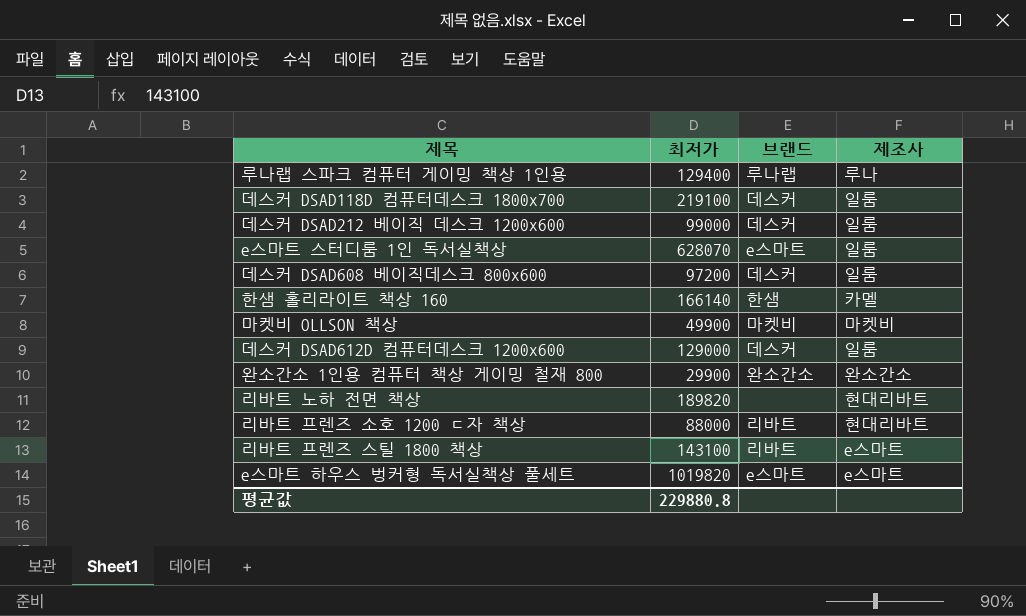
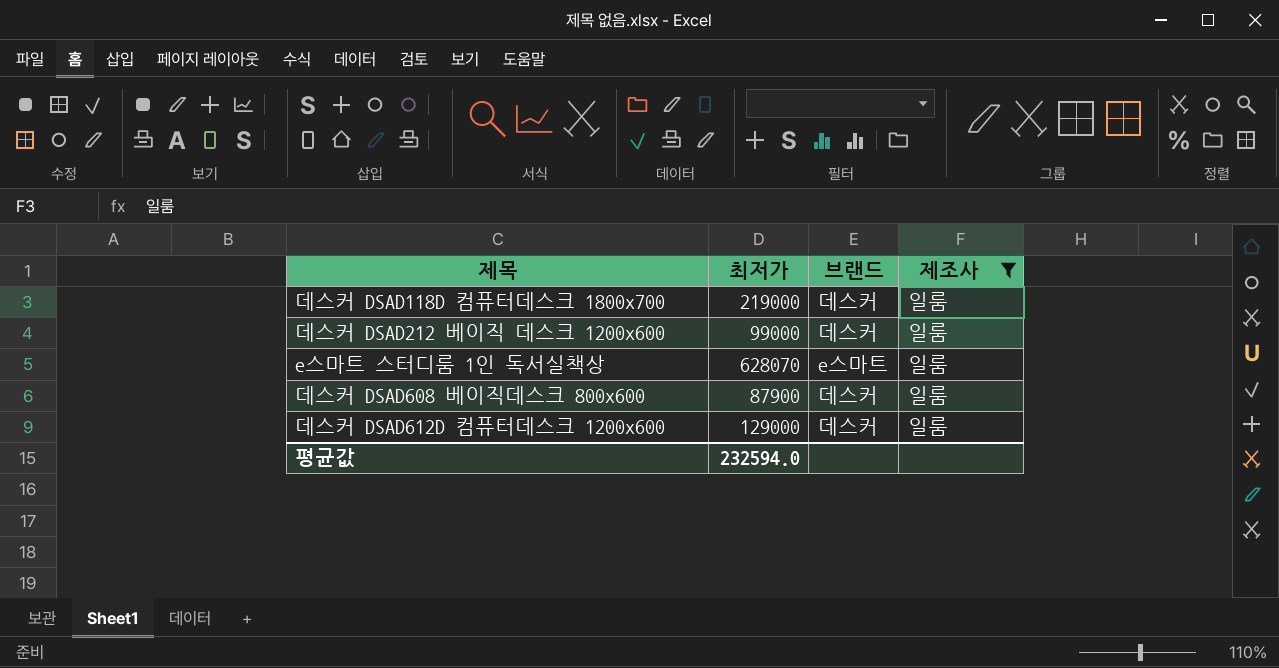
filter: none -> 제조사 = 일룸
데스커 DSAD118D 컴퓨터데스크 1800x700 | 최저가: 219100 -> 219000
데스커 DSAD608 베이직데스크 800x600 | 최저가: 97200 -> 87900
평균값 | 최저가: 229880.8 -> 232594.0

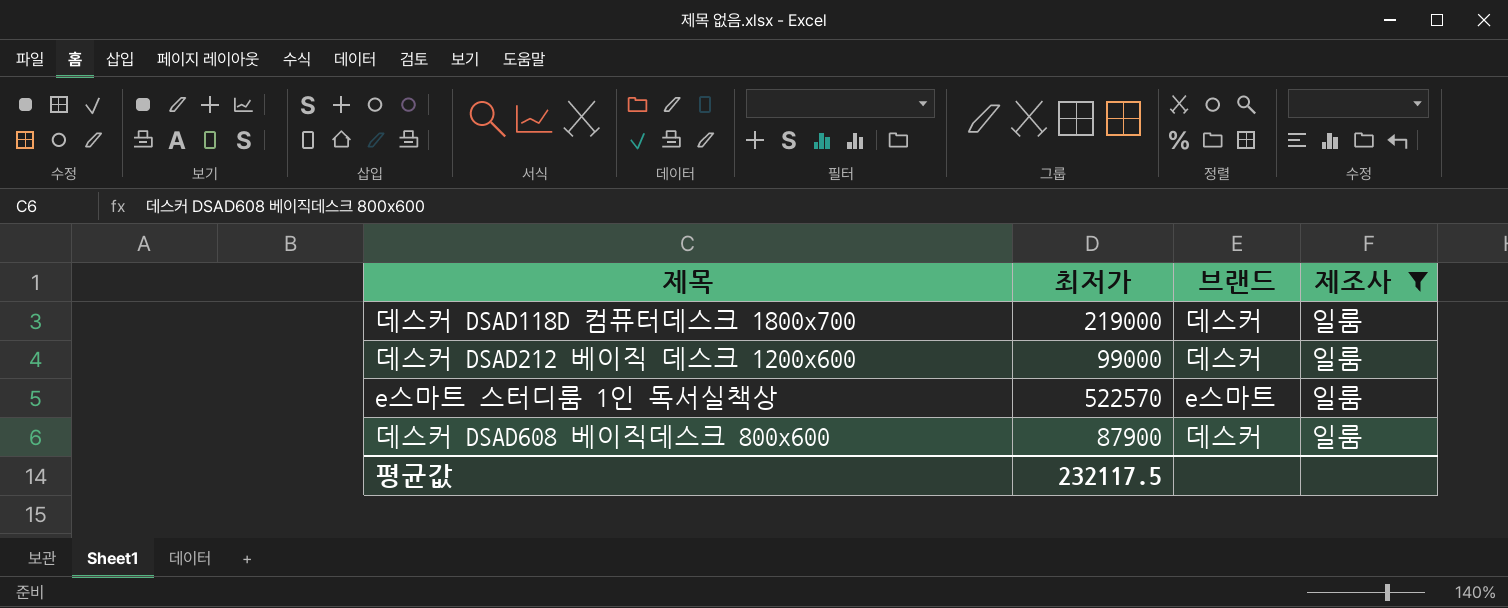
row 데스커 DSAD612D 컴퓨터데스크 1200x600: 129000 | 데스커 | 일룸 -> none
e스마트 스터디룸 1인 독서실책상 | 최저가: 628070 -> 522570
평균값 | 최저가: 232594.0 -> 232117.5

